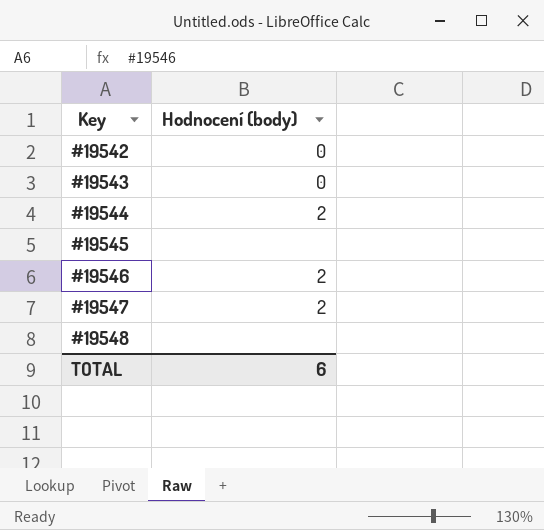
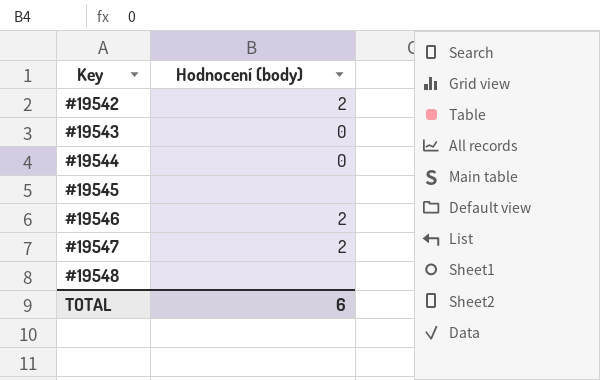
#19542 | Hodnocení (body): 0 -> 2
#19544 | Hodnocení (body): 2 -> 0

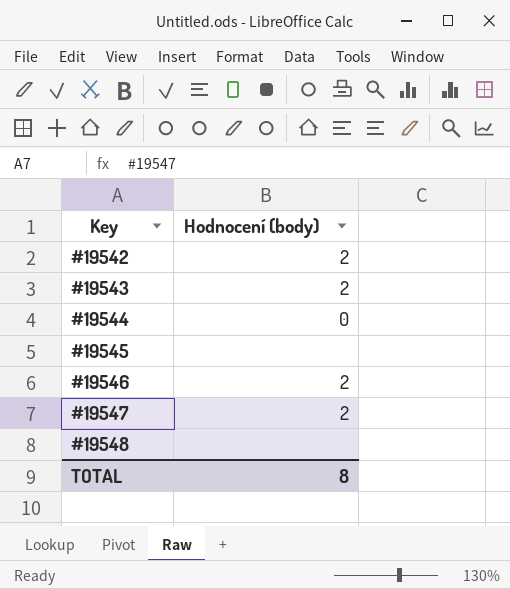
#19543 | Hodnocení (body): 0 -> 2
TOTAL | Hodnocení (body): 6 -> 8

